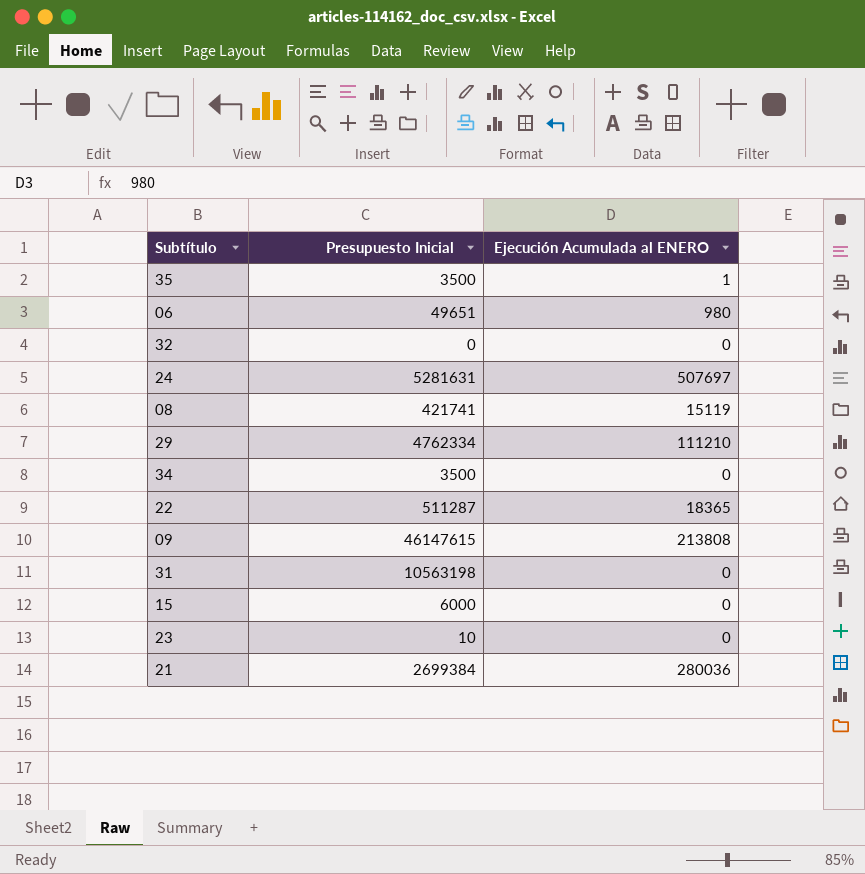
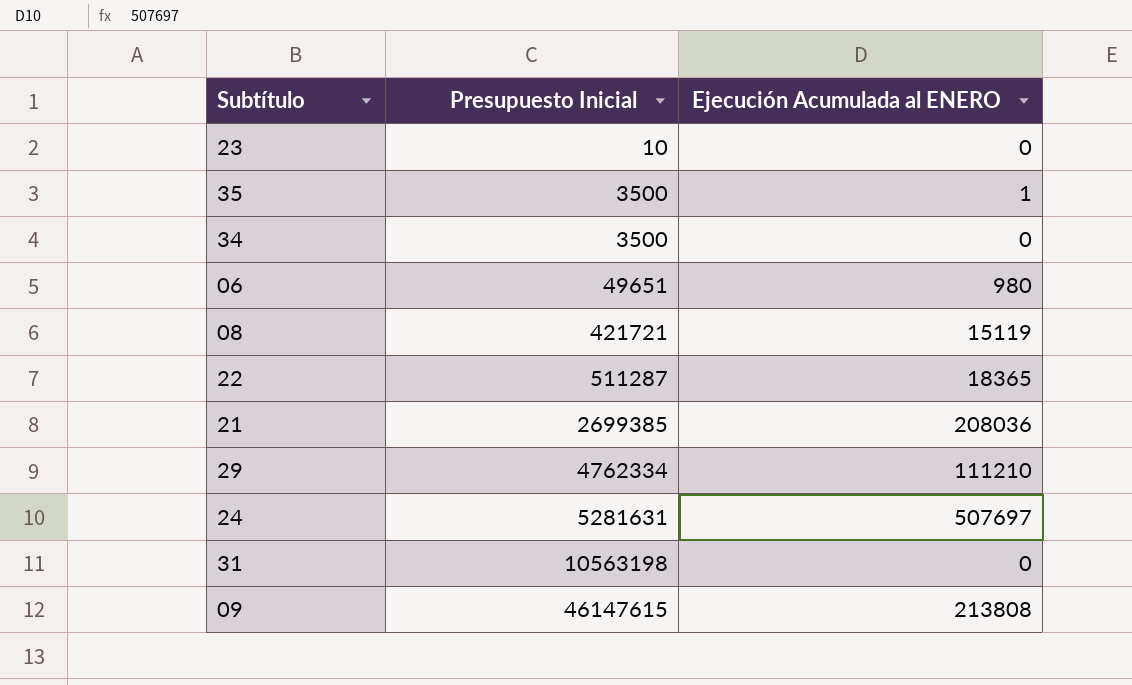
row order: none -> Presupuesto Inicial ascending
row 32: 0 | 0 -> none
row 15: 6000 | 0 -> none
08 | Presupuesto Inicial: 421741 -> 421721
21 | Presupuesto Inicial: 2699384 -> 2699385
21 | Ejecución Acumulada al ENERO: 280036 -> 208036

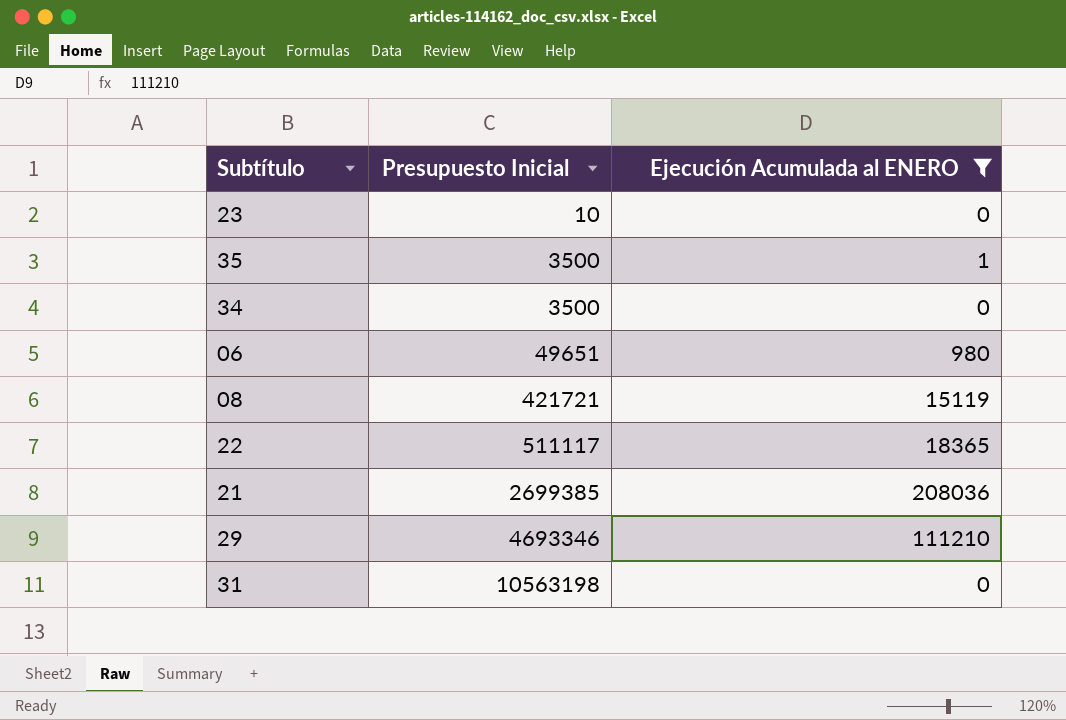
filter: none -> Ejecución Acumulada al ENERO <= 208036
22 | Presupuesto Inicial: 511287 -> 511117
29 | Presupuesto Inicial: 4762334 -> 4693346

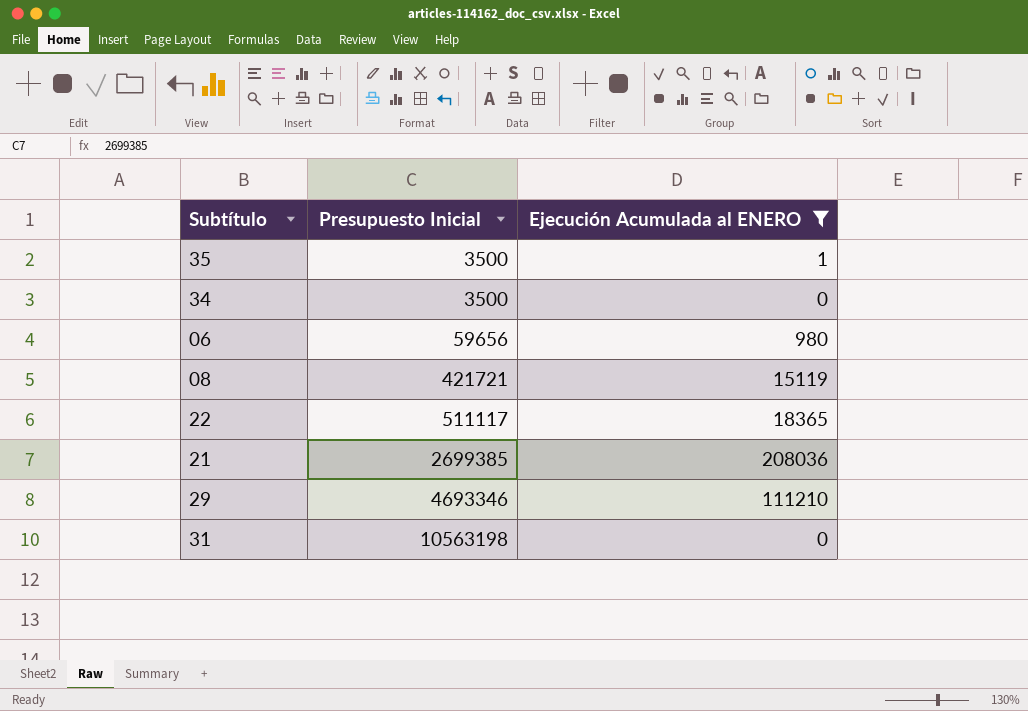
row 23: 10 | 0 -> none
06 | Presupuesto Inicial: 49651 -> 59656

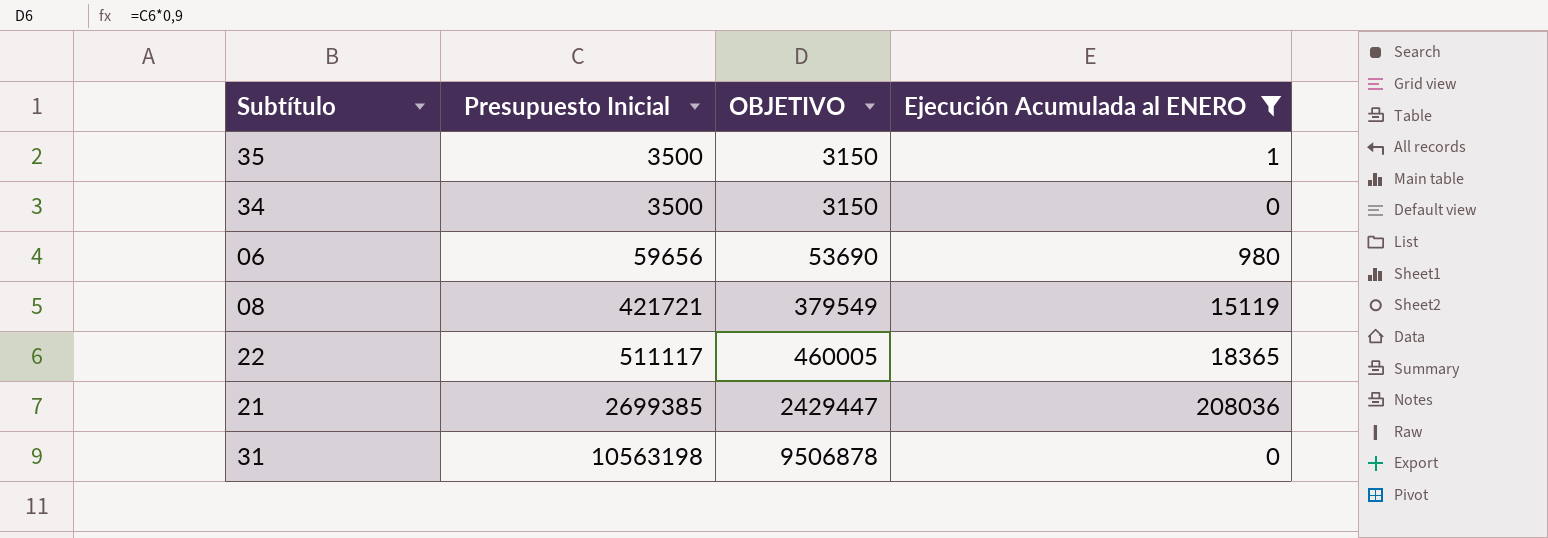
column OBJETIVO | formula: none -> [Presupuesto Inicial] * 0,9
row 29: 4693346 | 111210 -> none

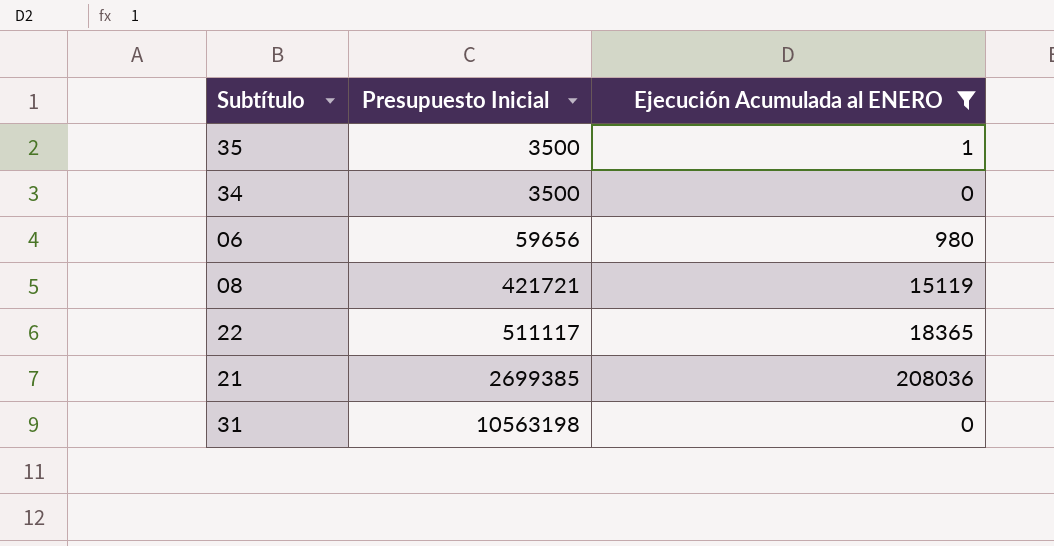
column OBJETIVO | formula: [Presupuesto Inicial] * 0,9 -> none

